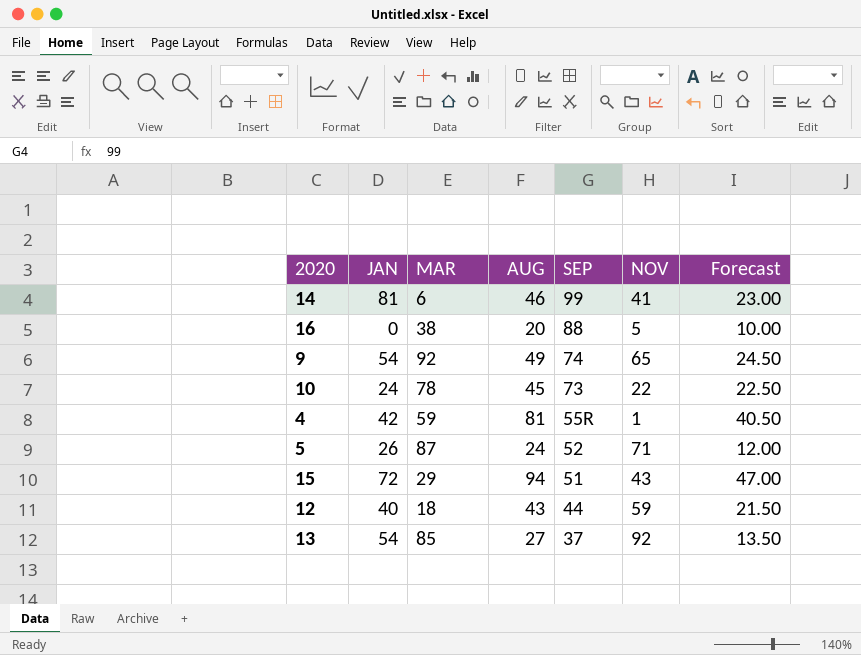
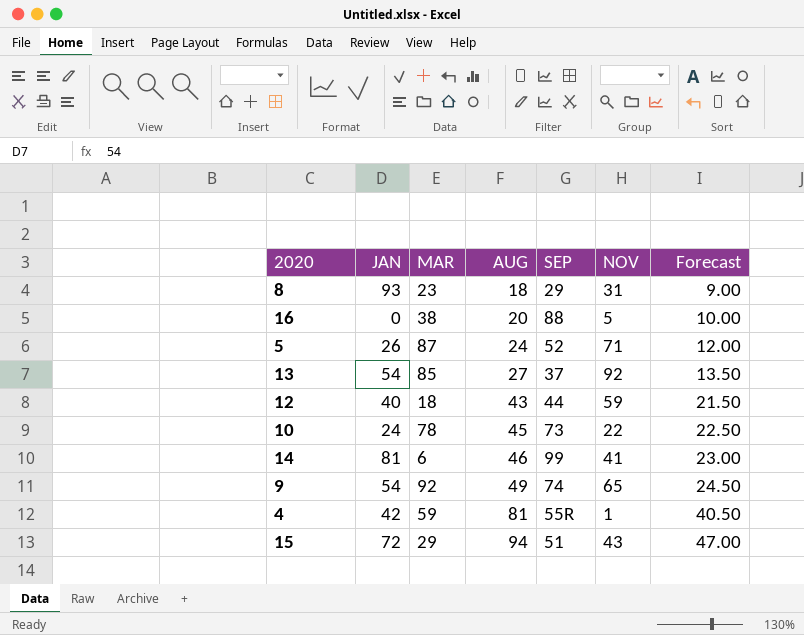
row order: SEP descending -> AUG ascending
row 8: none -> 93 | 23 | 18 | 29 | 31 | 9.00

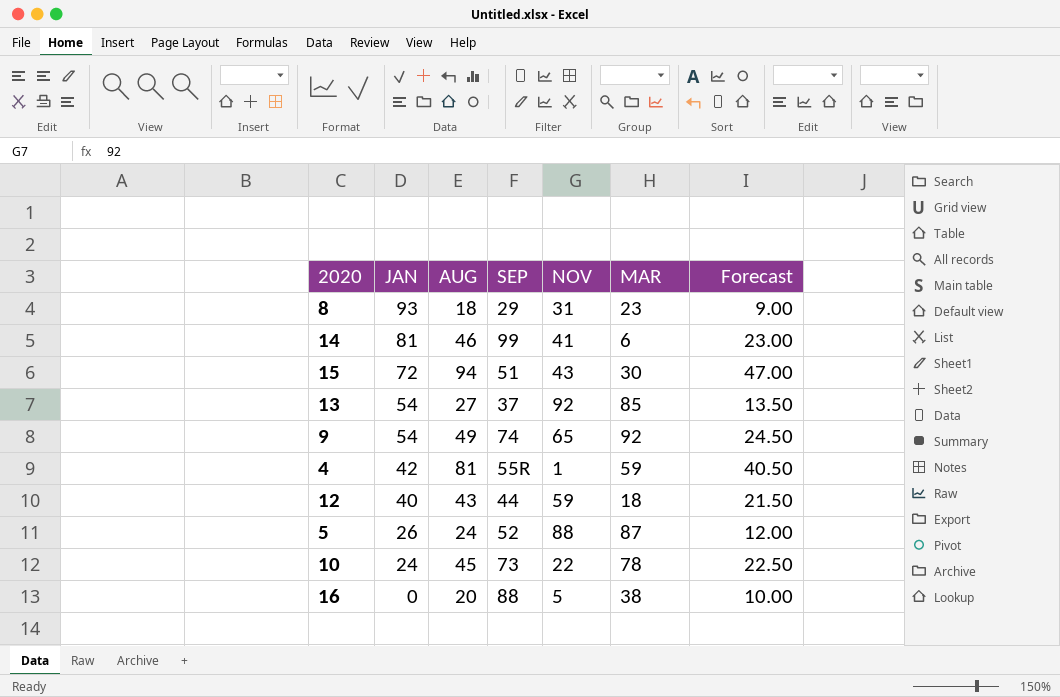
row order: AUG ascending -> JAN descending
column MAR | position: 3 -> 6
15 | MAR: 29 -> 30
5 | NOV: 71 -> 88

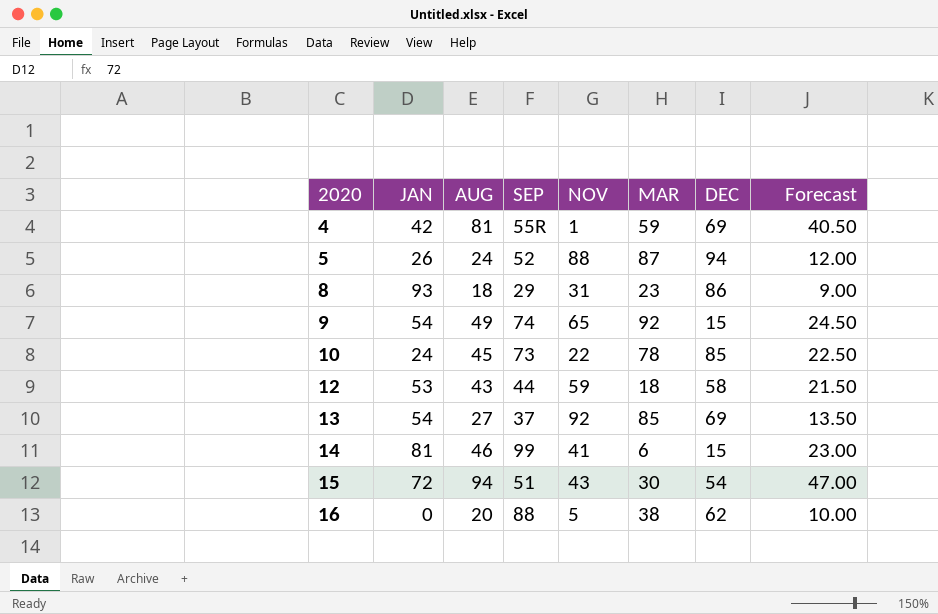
row order: JAN descending -> 2020 ascending
column DEC | position: none -> 7
12 | JAN: 40 -> 53

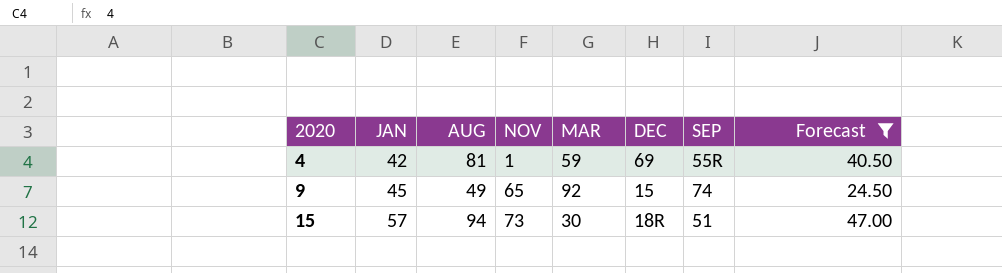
filter: none -> Forecast >= 24.50
column SEP | position: 4 -> 7
9 | JAN: 54 -> 45
15 | JAN: 72 -> 57
15 | NOV: 43 -> 73
15 | DEC: 54 -> 18R

